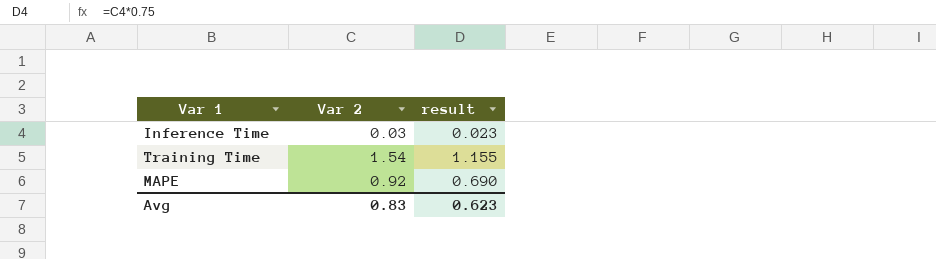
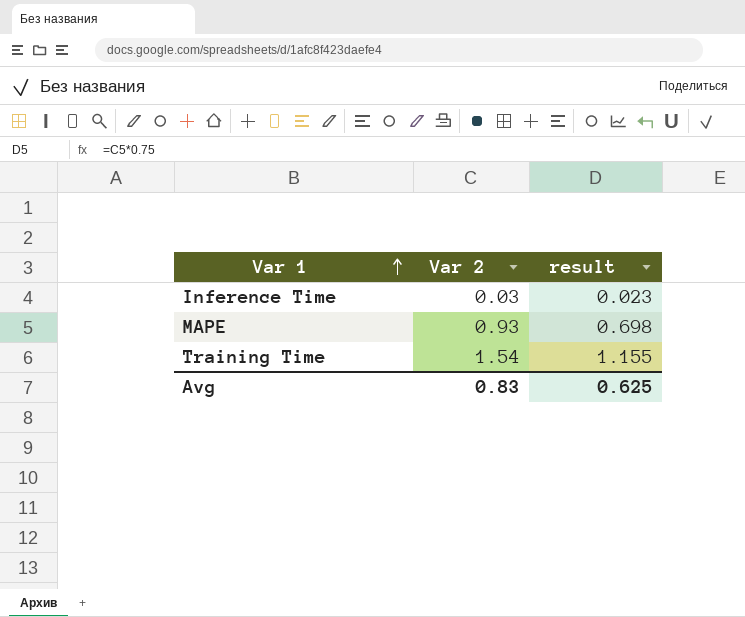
row order: none -> Var 1 ascending
MAPE | Var 2: 0.92 -> 0.93
MAPE | result: 0.690 -> 0.698
Avg | result: 0.623 -> 0.625

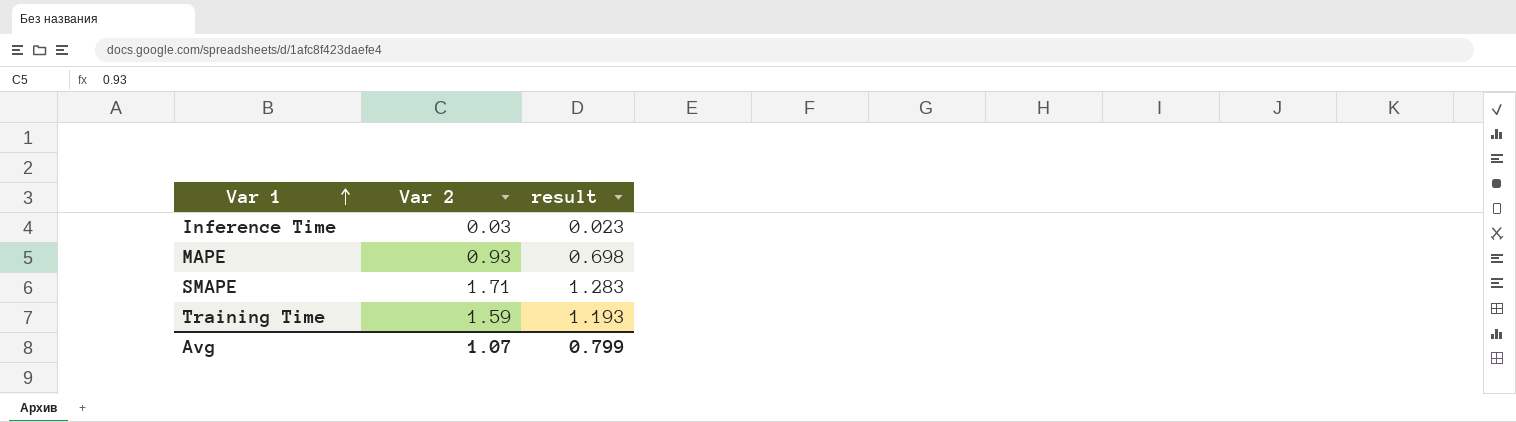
row SMAPE: none -> 1.71 | 1.283
Training Time | Var 2: 1.54 -> 1.59
Training Time | result: 1.155 -> 1.193
Avg | Var 2: 0.83 -> 1.07
Avg | result: 0.625 -> 0.799

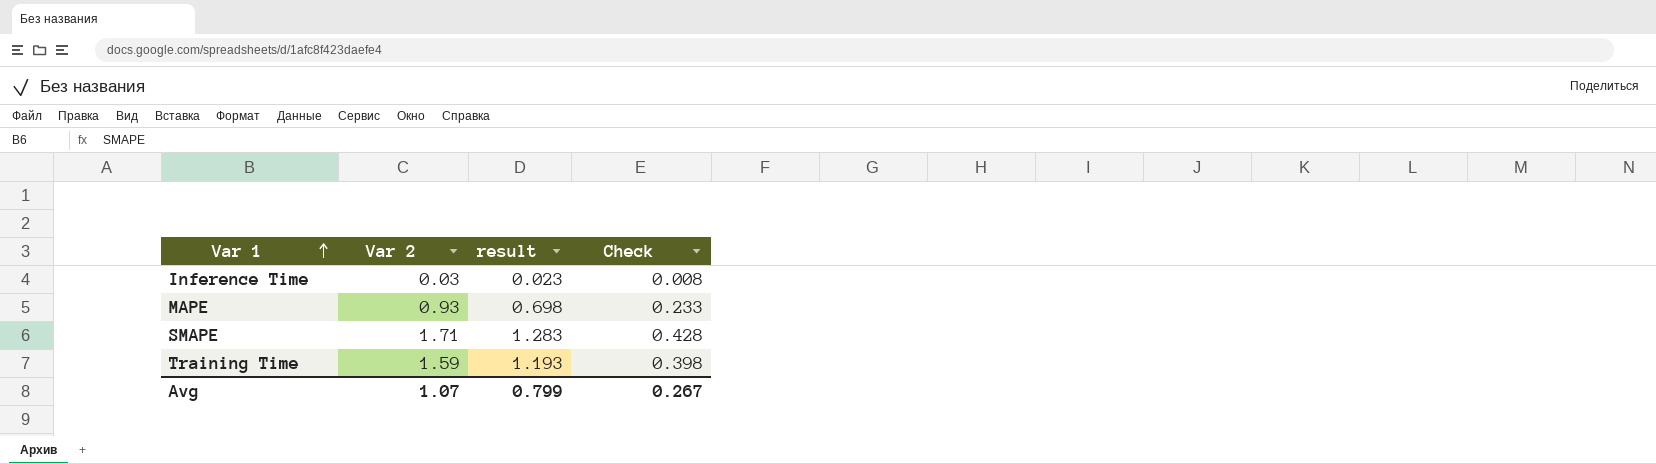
column Check | formula: none -> [Var 2] * 0.25

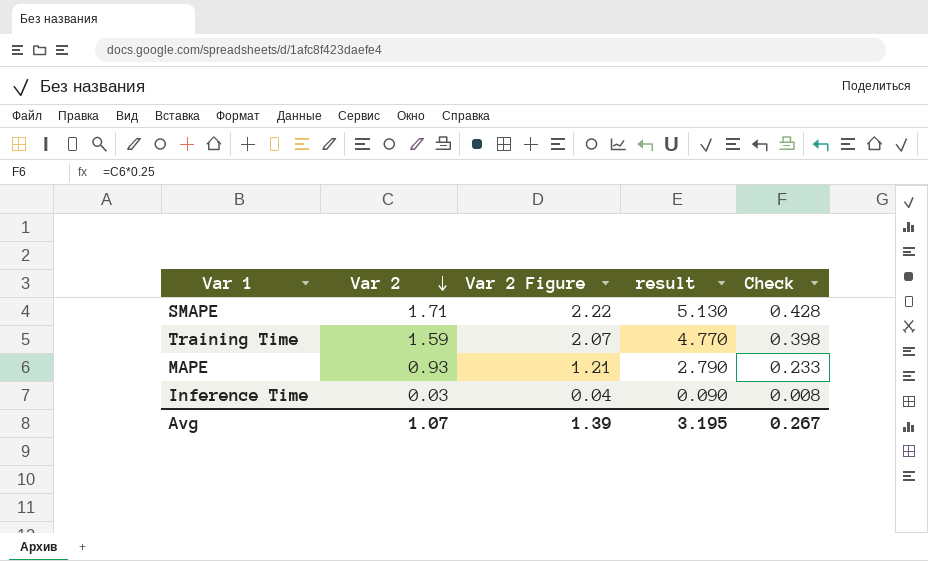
row order: Var 1 ascending -> Var 2 descending
column Var 2 Figure | formula: none -> [Var 2] * 1.3
column result | formula: [Var 2] * 0.75 -> [Var 2] * 3
Avg | result: 0.799 -> 3.195

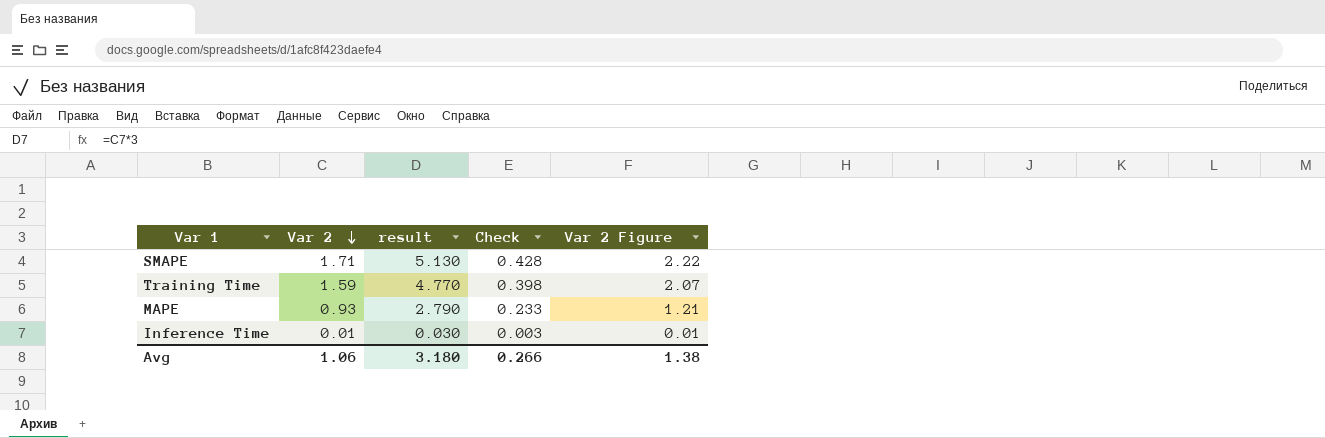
column Var 2 Figure | position: 3 -> 5
Inference Time | Var 2: 0.03 -> 0.01
Inference Time | result: 0.090 -> 0.030
Inference Time | Check: 0.008 -> 0.003
Inference Time | Var 2 Figure: 0.04 -> 0.01
Avg | Var 2: 1.07 -> 1.06
Avg | result: 3.195 -> 3.180
Avg | Check: 0.267 -> 0.266
Avg | Var 2 Figure: 1.39 -> 1.38

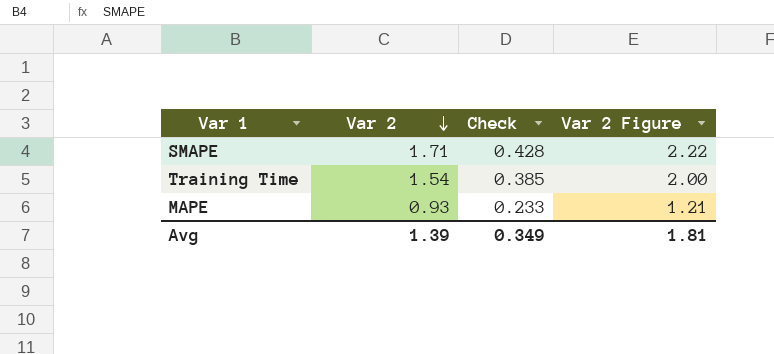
column result | formula: [Var 2] * 3 -> none
row Inference Time: 0.01 | 0.030 | 0.003 | 0.01 -> none
Training Time | Var 2: 1.59 -> 1.54
Training Time | Check: 0.398 -> 0.385
Training Time | Var 2 Figure: 2.07 -> 2.00
Avg | Var 2: 1.06 -> 1.39
Avg | Check: 0.266 -> 0.349
Avg | Var 2 Figure: 1.38 -> 1.81

